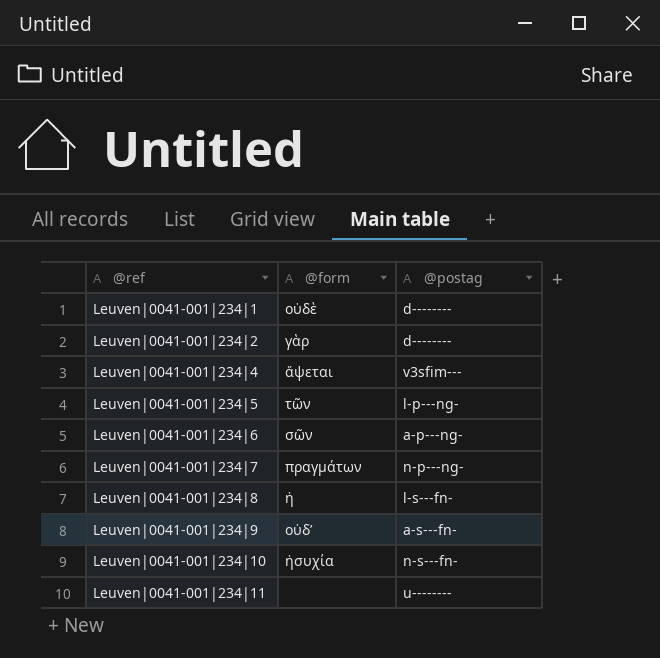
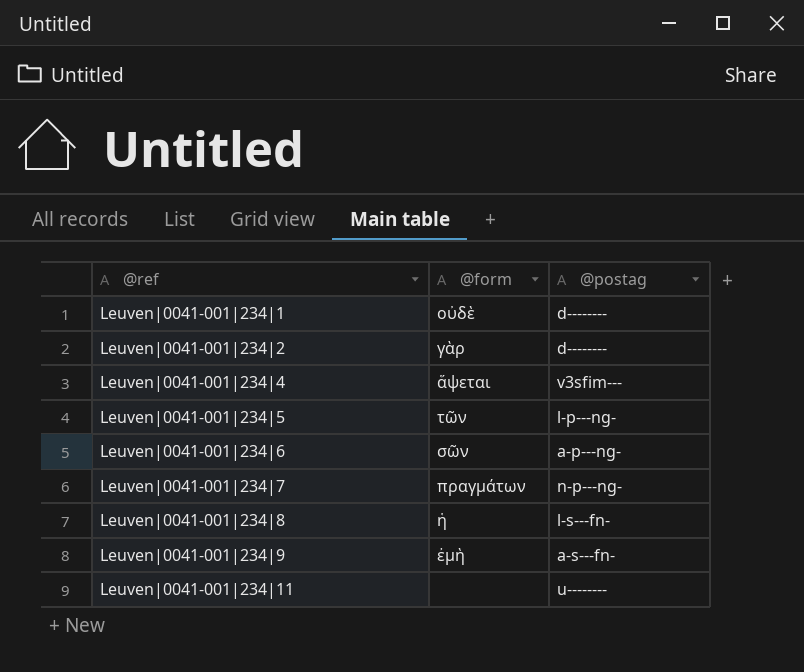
row Leuven|0041-001|234|10: ἡσυχία | n-s---fn- -> none
Leuven|0041-001|234|9 | @form: οὐδ’ -> ἐμὴ

